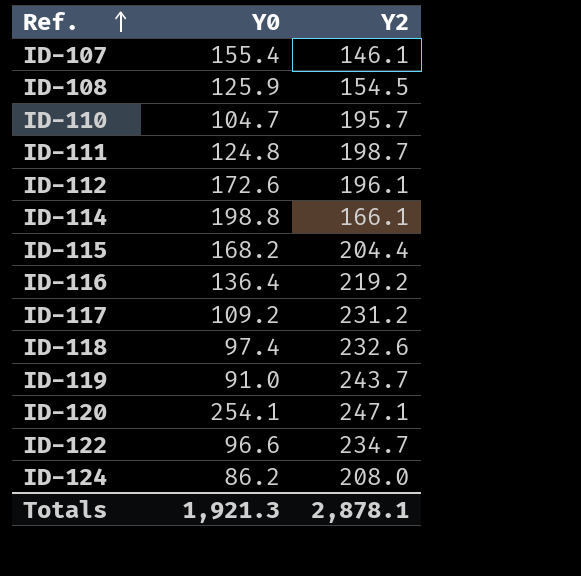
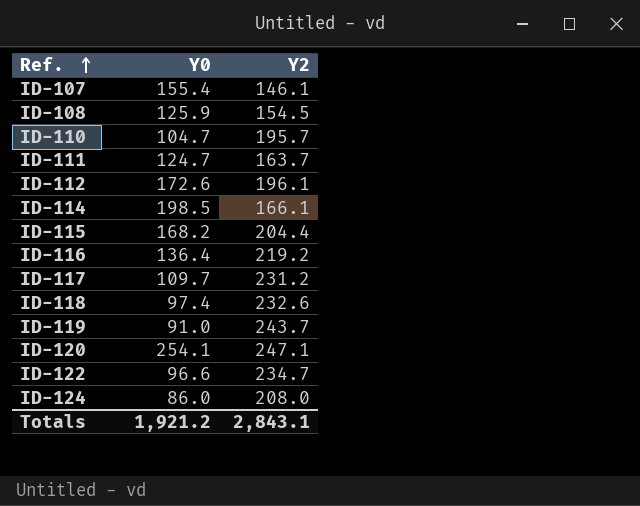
ID-111 | Y0: 124.8 -> 124.7
ID-111 | Y2: 198.7 -> 163.7
ID-114 | Y0: 198.8 -> 198.5
ID-117 | Y0: 109.2 -> 109.7
ID-124 | Y0: 86.2 -> 86.0
Totals | Y0: 1,921.3 -> 1,921.2
Totals | Y2: 2,878.1 -> 2,843.1

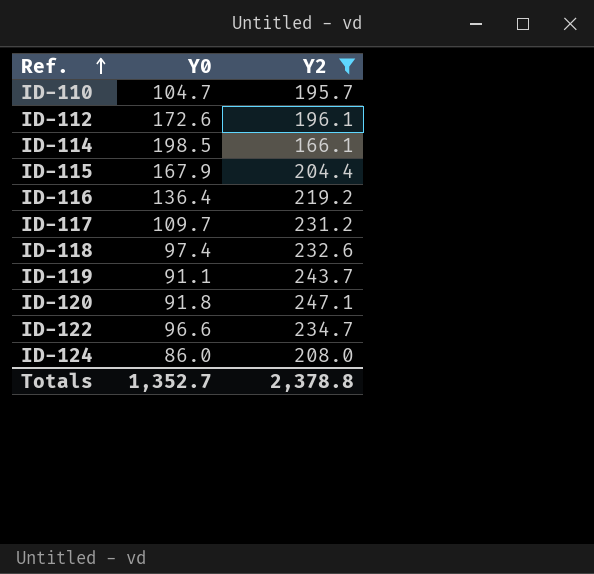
filter: none -> Y2 >= 166.1
ID-115 | Y0: 168.2 -> 167.9
ID-119 | Y0: 91.0 -> 91.1
ID-120 | Y0: 254.1 -> 91.8
Totals | Y0: 1,921.2 -> 1,352.7
Totals | Y2: 2,843.1 -> 2,378.8

